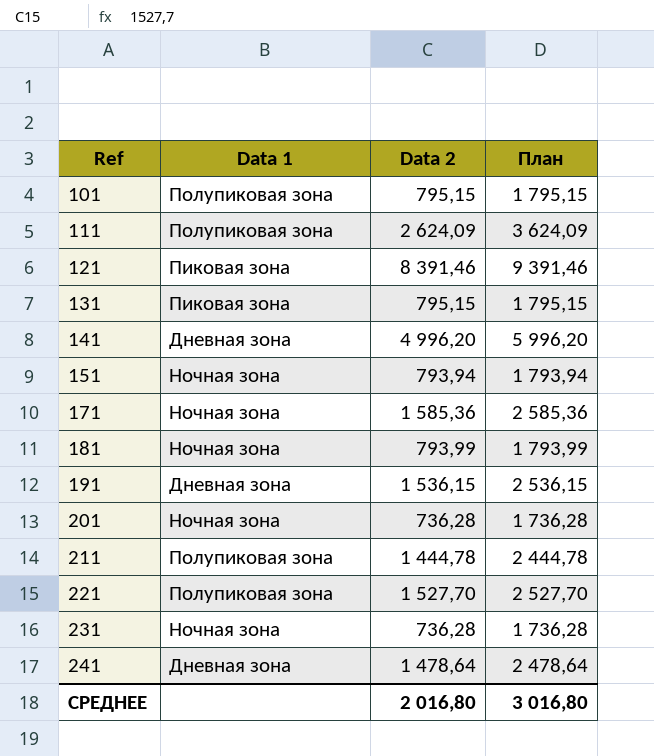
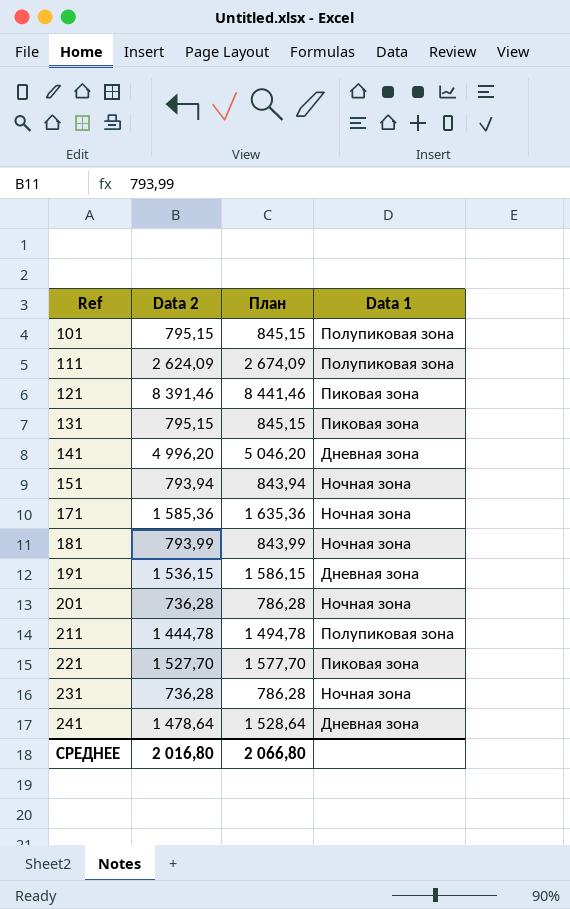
column План | formula: [Data 2] + 1000 -> [Data 2] + 50
column Data 1 | position: 2 -> 4
221 | Data 1: Полупиковая зона -> Пиковая зона
СРЕДНЕЕ | План: 3 016,80 -> 2 066,80

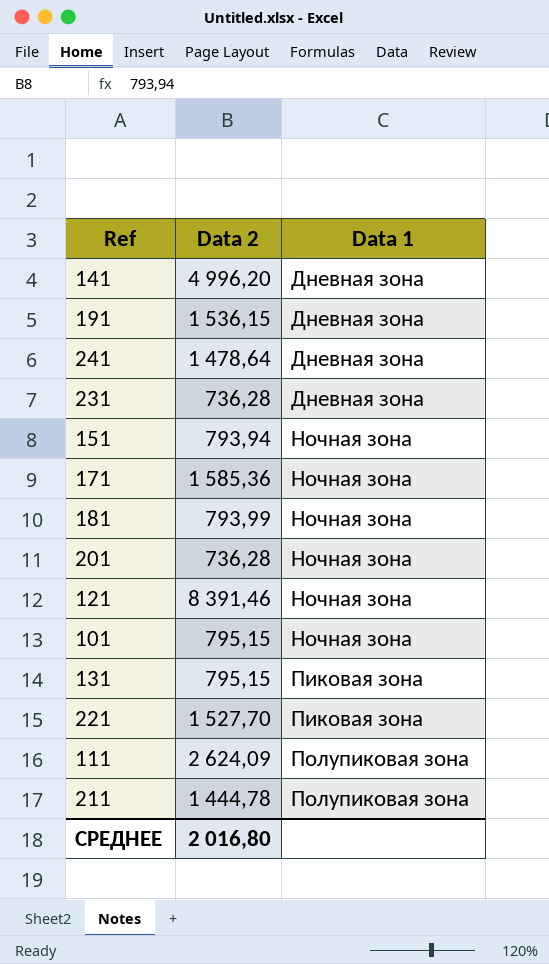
row order: Ref ascending -> Data 1 ascending
column План | formula: [Data 2] + 50 -> none
231 | Data 1: Ночная зона -> Дневная зона
121 | Data 1: Пиковая зона -> Ночная зона
101 | Data 1: Полупиковая зона -> Ночная зона

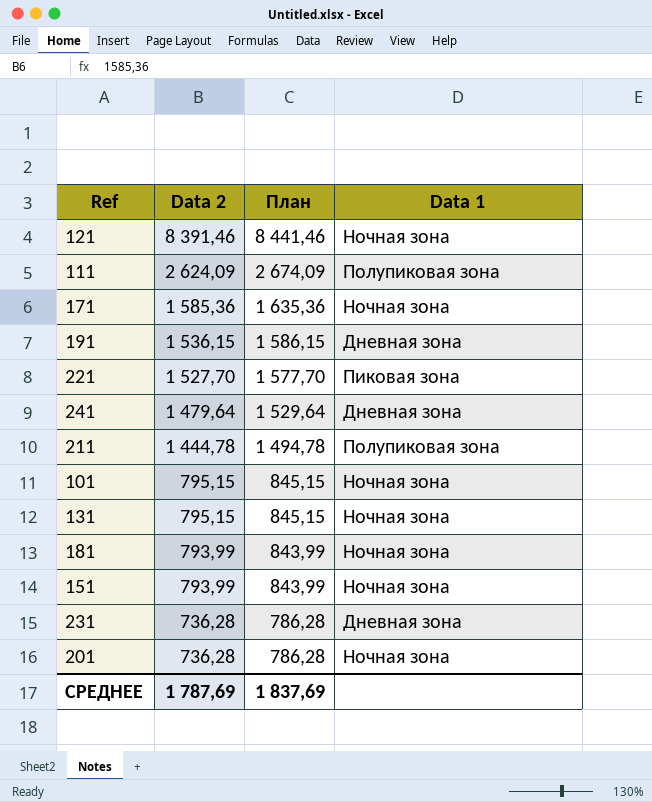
row order: Data 1 ascending -> Data 2 descending
column План | formula: none -> [Data 2] + 50
row 141: 4 996,20 | Дневная зона -> none
241 | Data 2: 1 478,64 -> 1 479,64
131 | Data 1: Пиковая зона -> Ночная зона
151 | Data 2: 793,94 -> 793,99
СРЕДНЕЕ | Data 2: 2 016,80 -> 1 787,69

